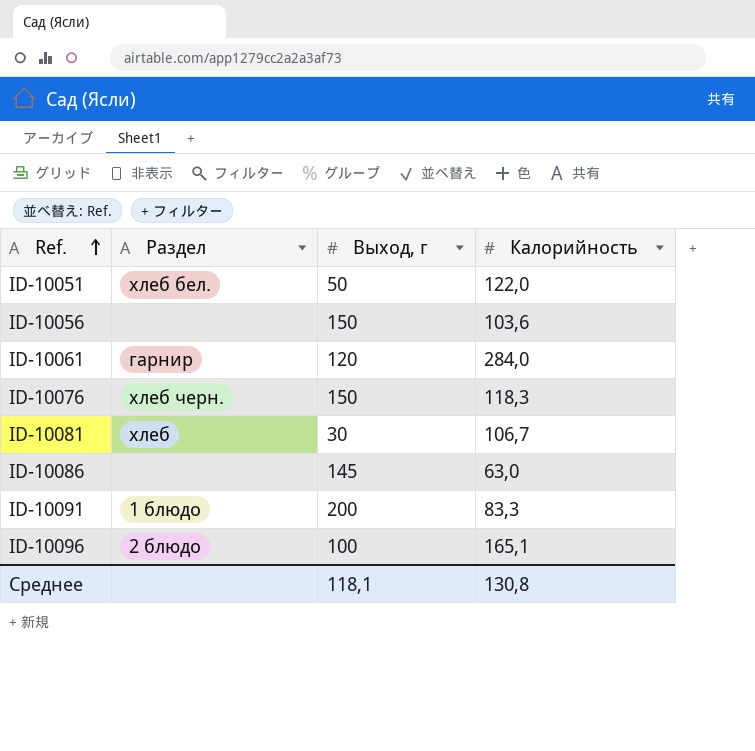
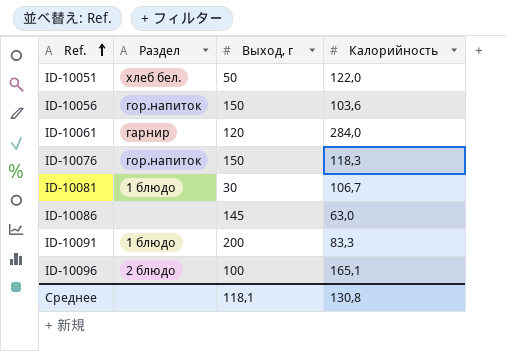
ID-10056 | Раздел: none -> гор.напиток
ID-10076 | Раздел: хлеб черн. -> гор.напиток
ID-10081 | Раздел: хлеб -> 1 блюдо

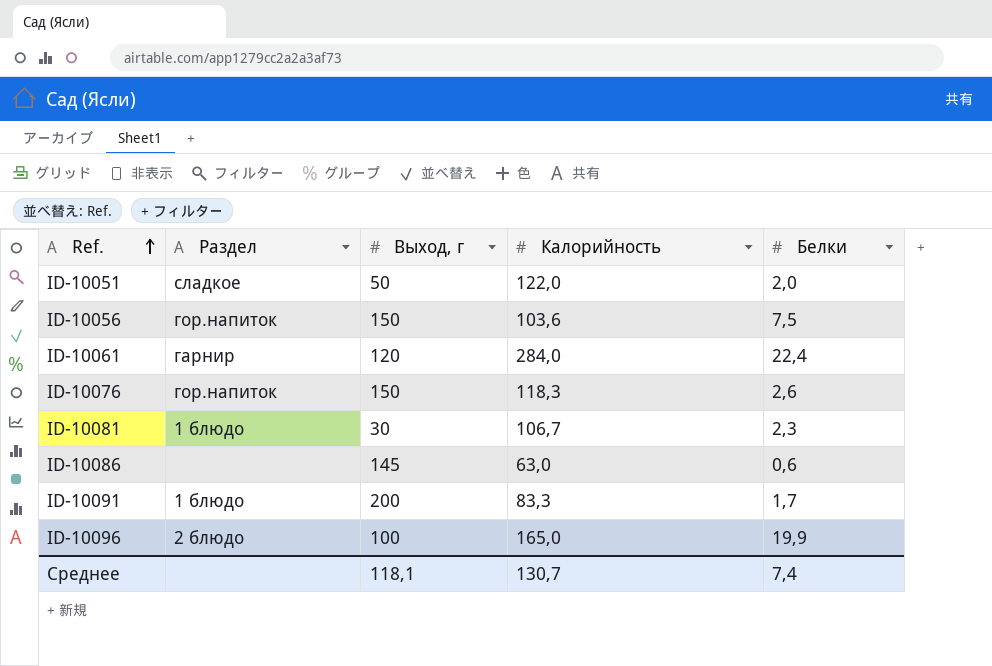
column Белки | position: none -> 5
ID-10051 | Раздел: хлеб бел. -> сладкое
ID-10096 | Калорийность: 165,1 -> 165,0
Среднее | Калорийность: 130,8 -> 130,7

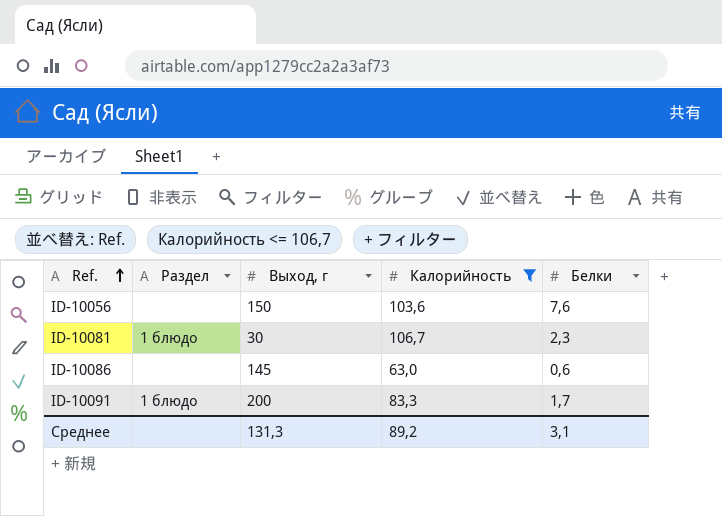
filter: none -> Калорийность <= 106,7
ID-10056 | Раздел: гор.напиток -> none
ID-10056 | Белки: 7,5 -> 7,6
Среднее | Выход, г: 118,1 -> 131,3
Среднее | Калорийность: 130,7 -> 89,2
Среднее | Белки: 7,4 -> 3,1

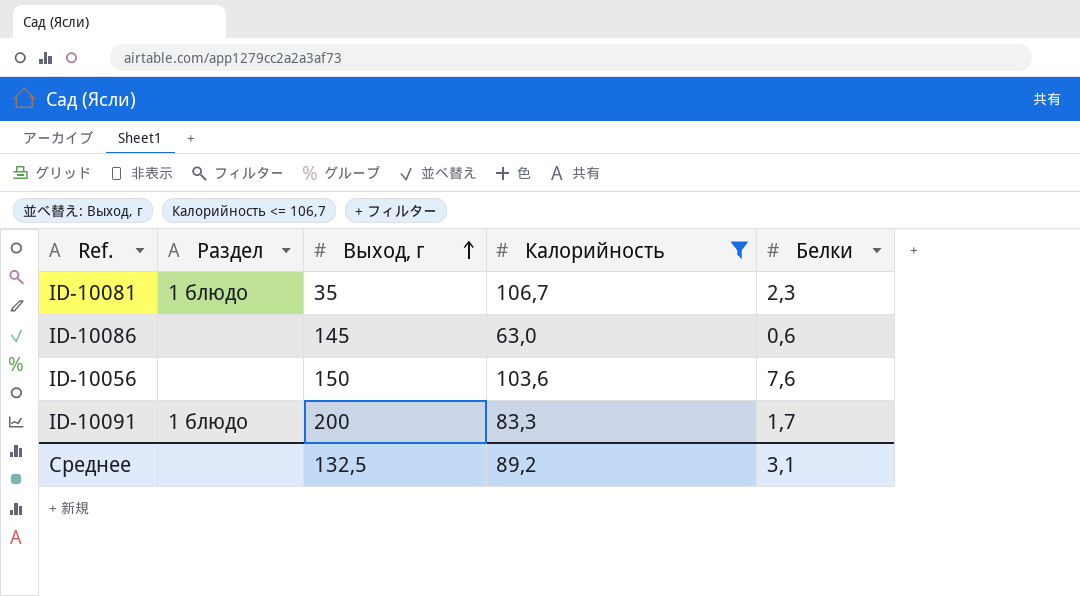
row order: Ref. ascending -> Выход, г ascending
ID-10081 | Выход, г: 30 -> 35
Среднее | Выход, г: 131,3 -> 132,5

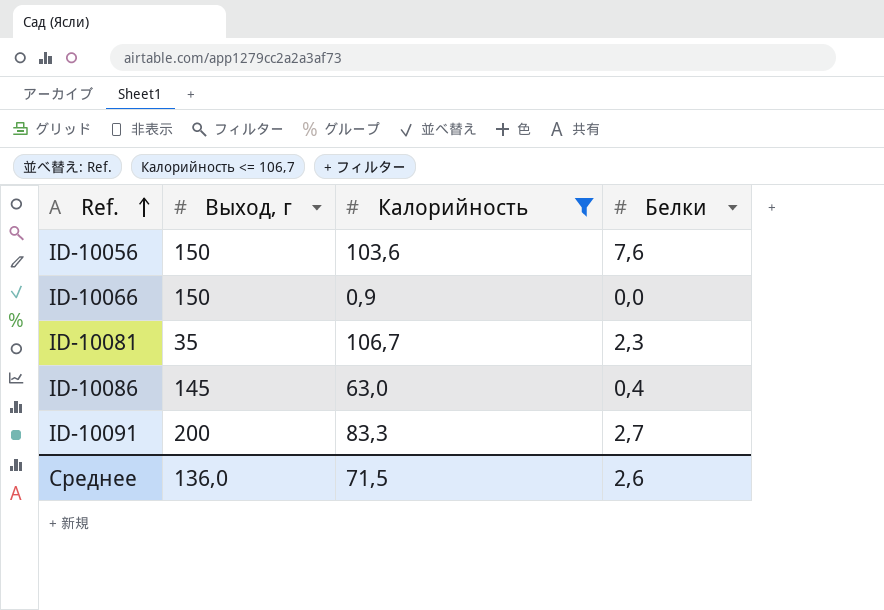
row order: Выход, г ascending -> Ref. ascending
column Раздел | position: 2 -> none
row ID-10066: none -> 150 | 0,9 | 0,0
ID-10086 | Белки: 0,6 -> 0,4
ID-10091 | Белки: 1,7 -> 2,7
Среднее | Выход, г: 132,5 -> 136,0
Среднее | Калорийность: 89,2 -> 71,5
Среднее | Белки: 3,1 -> 2,6

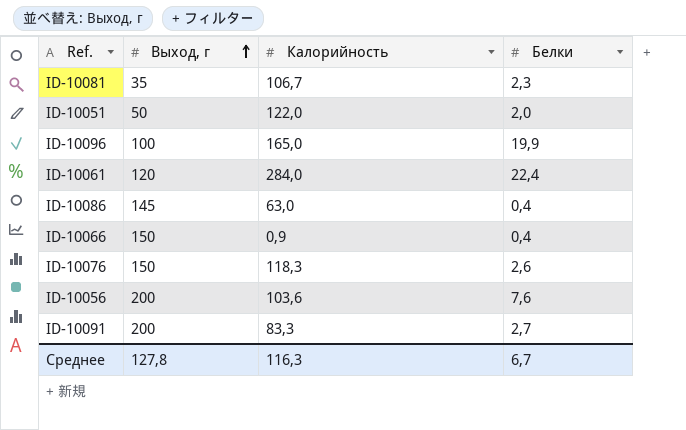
filter: Калорийность <= 106,7 -> none
row order: Ref. ascending -> Выход, г ascending
ID-10066 | Белки: 0,0 -> 0,4
ID-10056 | Выход, г: 150 -> 200
Среднее | Выход, г: 136,0 -> 127,8
Среднее | Калорийность: 71,5 -> 116,3
Среднее | Белки: 2,6 -> 6,7

